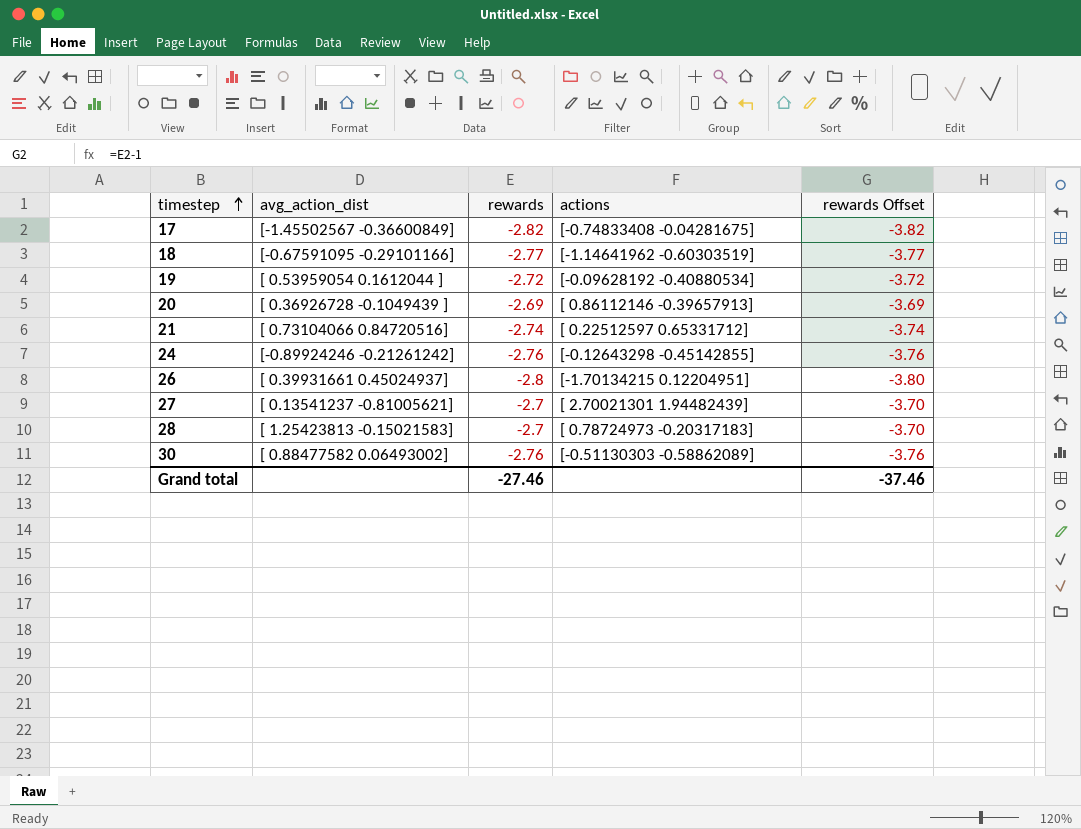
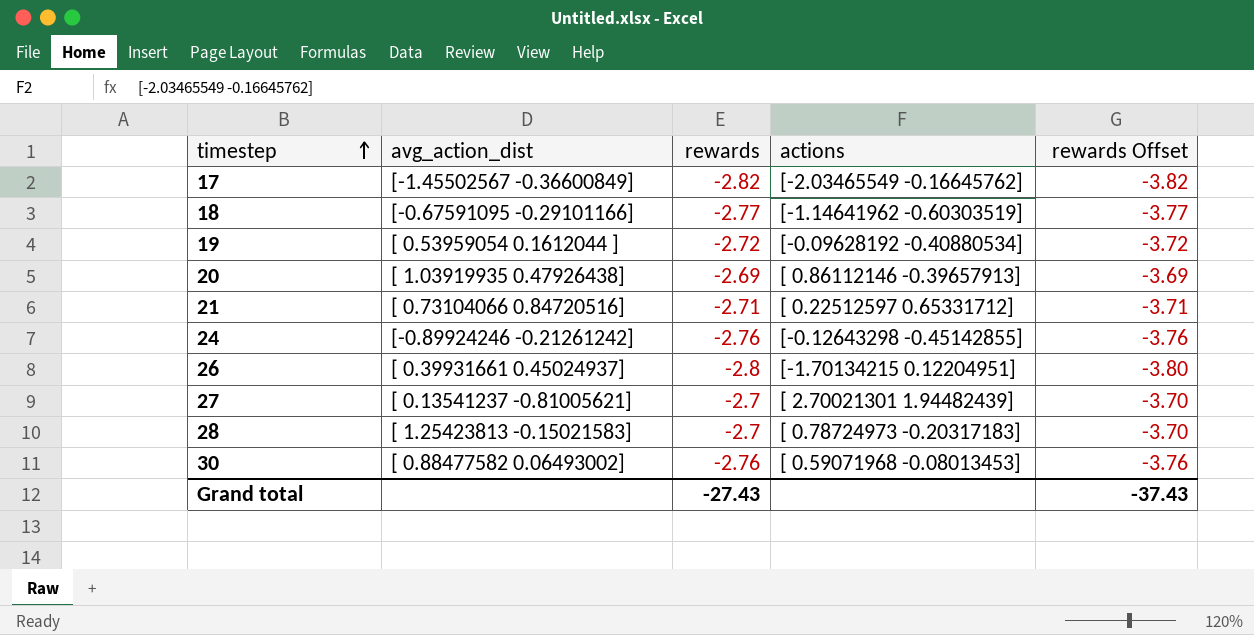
17 | actions: [-0.74833408 -0.04281675] -> [-2.03465549 -0.16645762]
20 | avg_action_dist: [ 0.36926728 -0.1049439 ] -> [ 1.03919935 0.47926438]
21 | rewards: -2.74 -> -2.71
21 | rewards Offset: -3.74 -> -3.71
30 | actions: [-0.51130303 -0.58862089] -> [ 0.59071968 -0.08013453]
Grand total | rewards: -27.46 -> -27.43
Grand total | rewards Offset: -37.46 -> -37.43

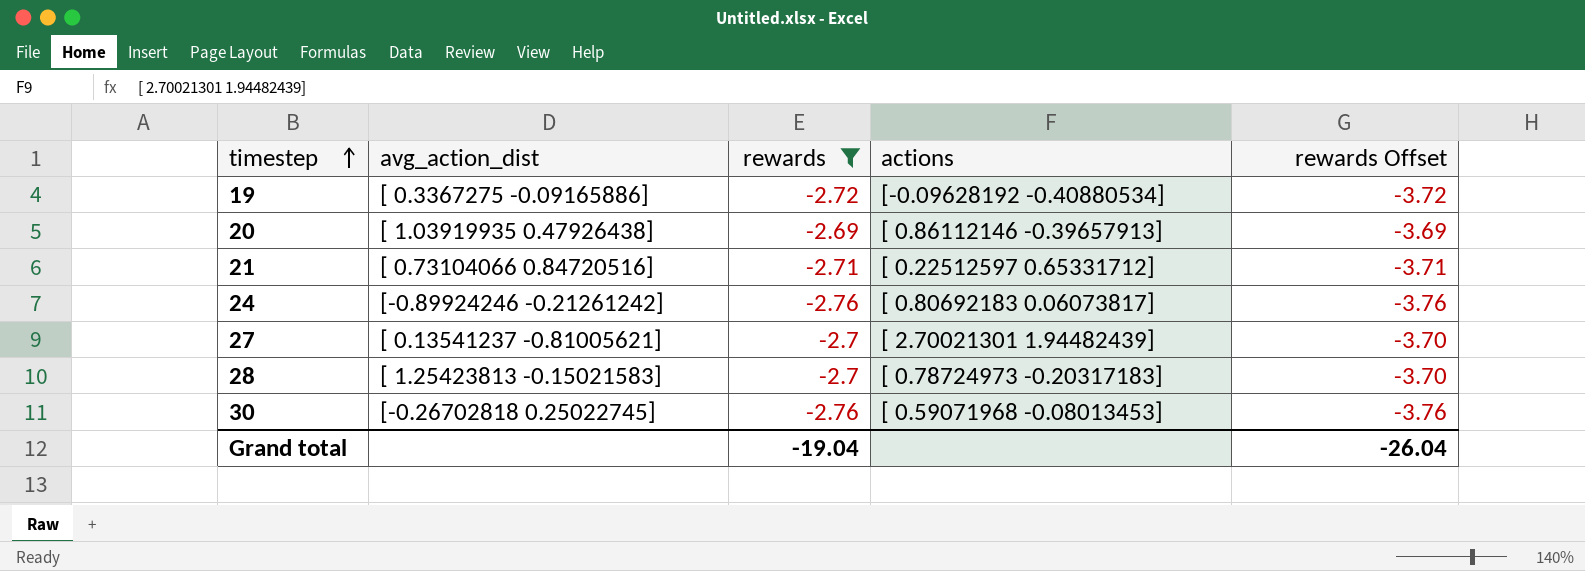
filter: none -> rewards >= -2.76
19 | avg_action_dist: [ 0.53959054 0.1612044 ] -> [ 0.3367275 -0.09165886]
24 | actions: [-0.12643298 -0.45142855] -> [ 0.80692183 0.06073817]
30 | avg_action_dist: [ 0.88477582 0.06493002] -> [-0.26702818 0.25022745]
Grand total | rewards: -27.43 -> -19.04
Grand total | rewards Offset: -37.43 -> -26.04

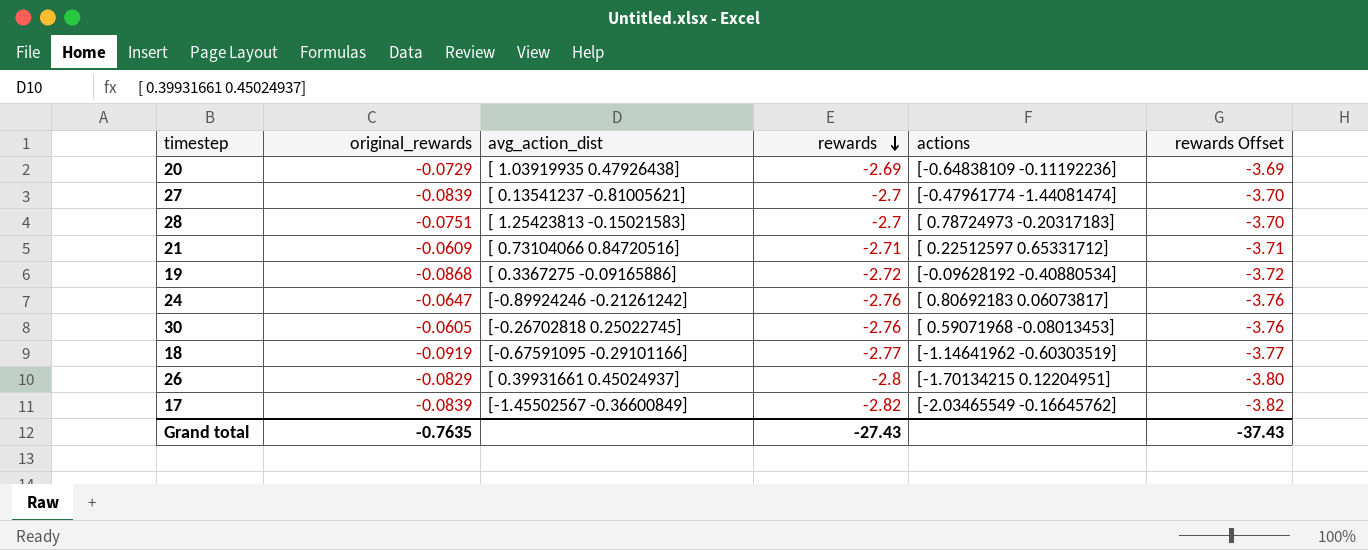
filter: rewards >= -2.76 -> none
row order: timestep ascending -> rewards descending
column original_rewards | position: none -> 2
20 | actions: [ 0.86112146 -0.39657913] -> [-0.64838109 -0.11192236]
27 | actions: [ 2.70021301 1.94482439] -> [-0.47961774 -1.44081474]
Grand total | rewards: -19.04 -> -27.43
Grand total | rewards Offset: -26.04 -> -37.43

